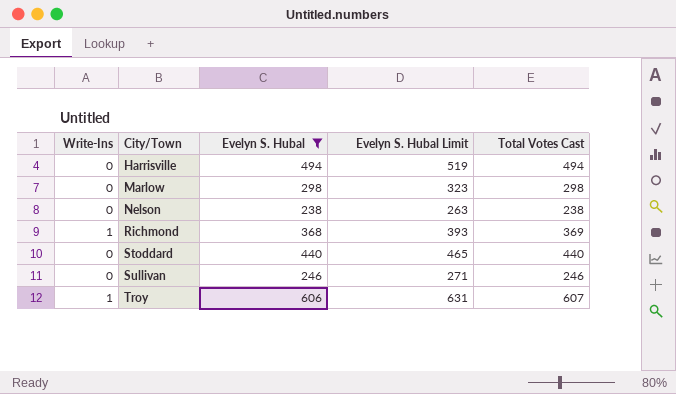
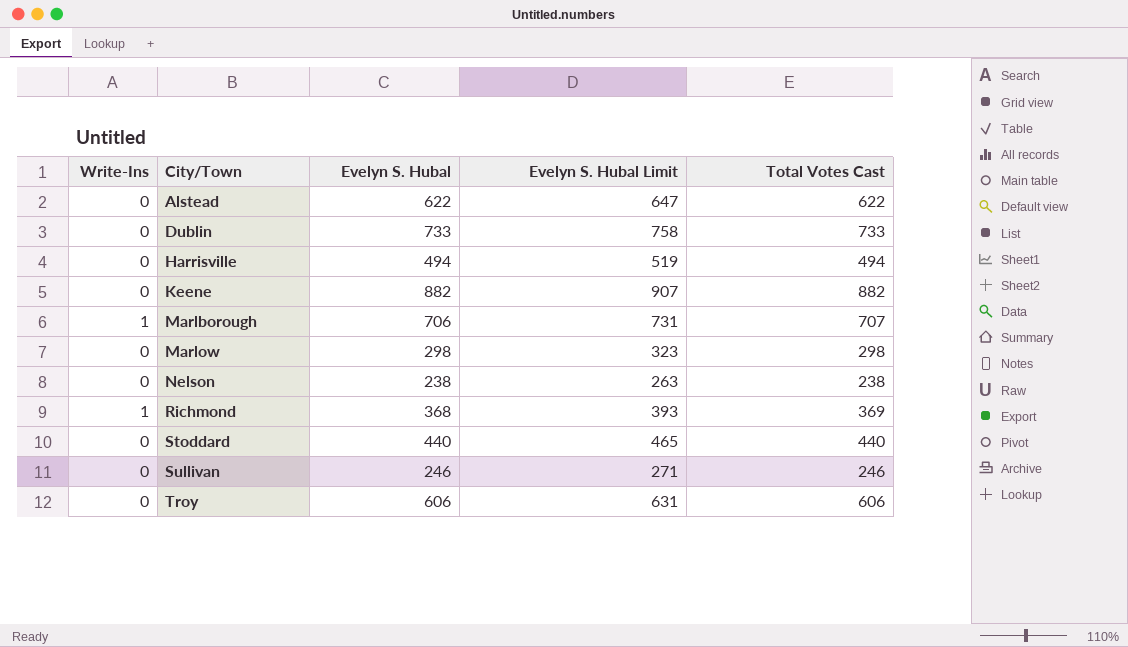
filter: Evelyn S. Hubal <= 606 -> none
Troy | Write-Ins: 1 -> 0
Troy | Total Votes Cast: 607 -> 606

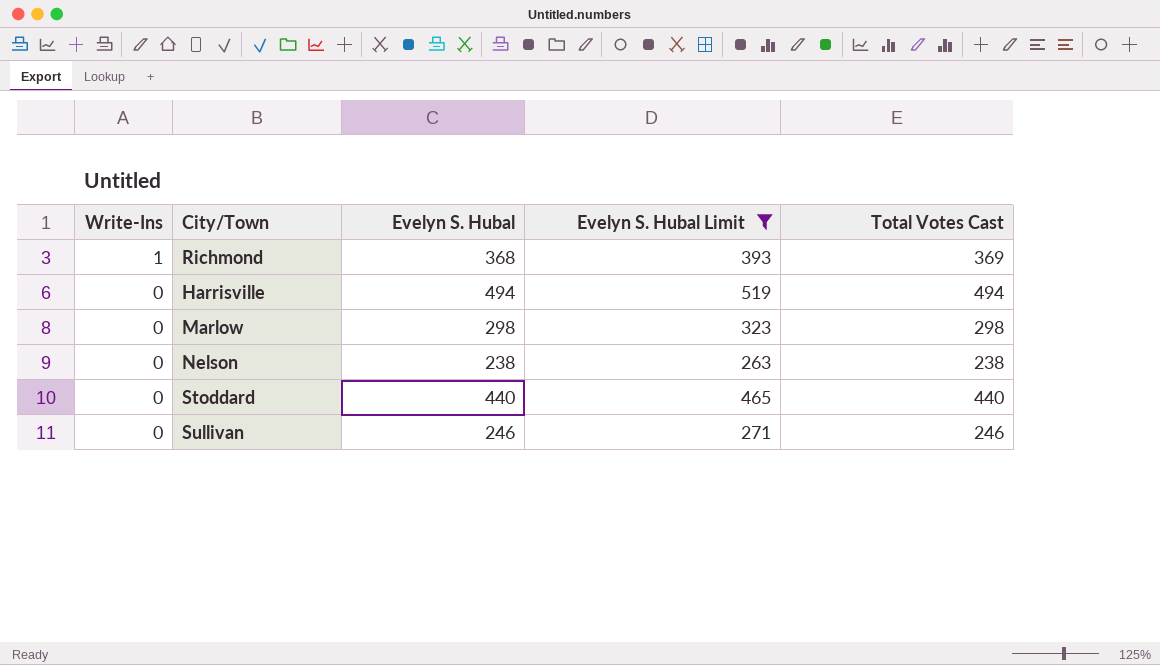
filter: none -> Evelyn S. Hubal Limit <= 519
row order: City/Town ascending -> Write-Ins descending

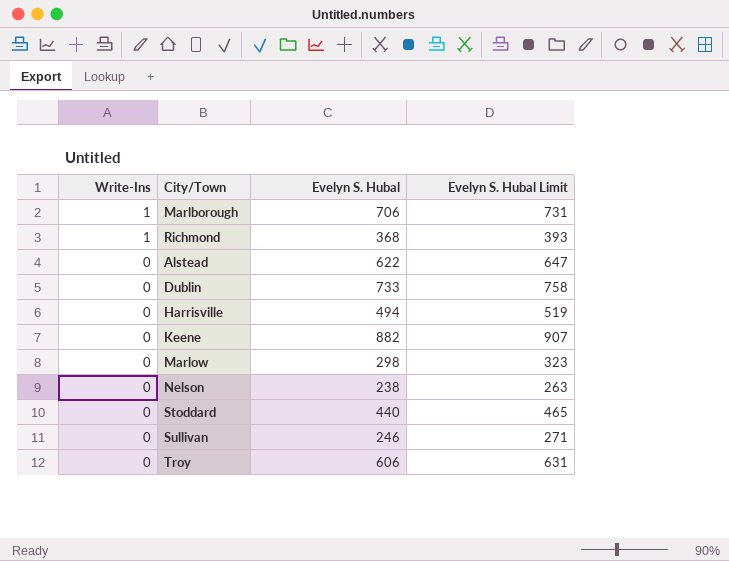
filter: Evelyn S. Hubal Limit <= 519 -> none
column Total Votes Cast | formula: [Write-Ins] + [Evelyn S. Hubal] -> none

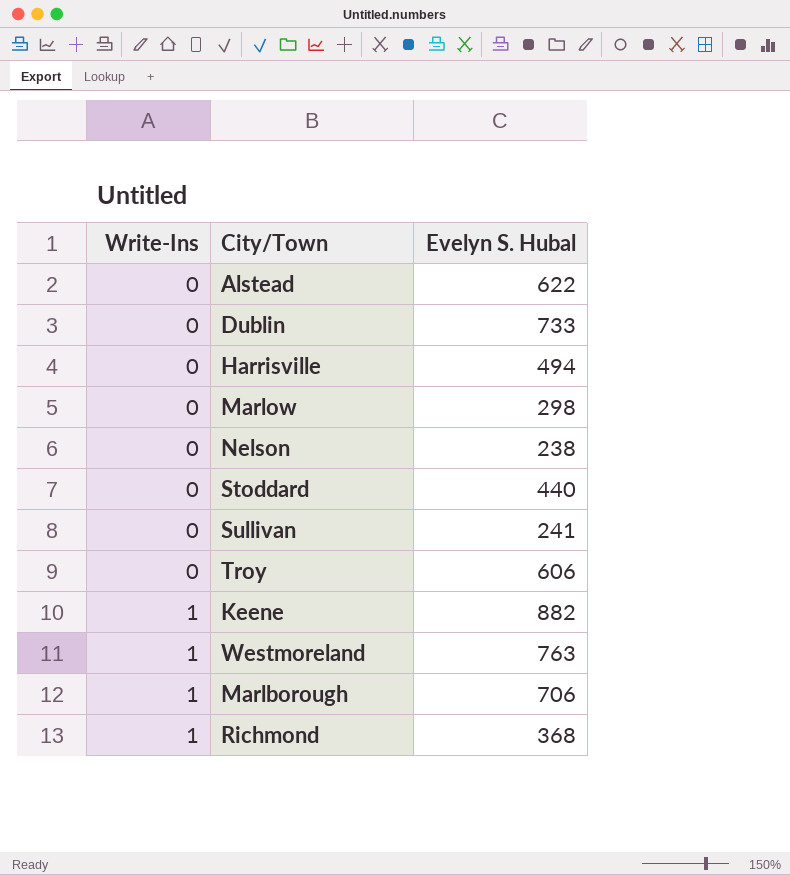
row order: Write-Ins descending -> Write-Ins ascending
column Evelyn S. Hubal Limit | formula: [Evelyn S. Hubal] + 25 -> none
Sullivan | Evelyn S. Hubal: 246 -> 241
Keene | Write-Ins: 0 -> 1
row Westmoreland: none -> 1 | 763

